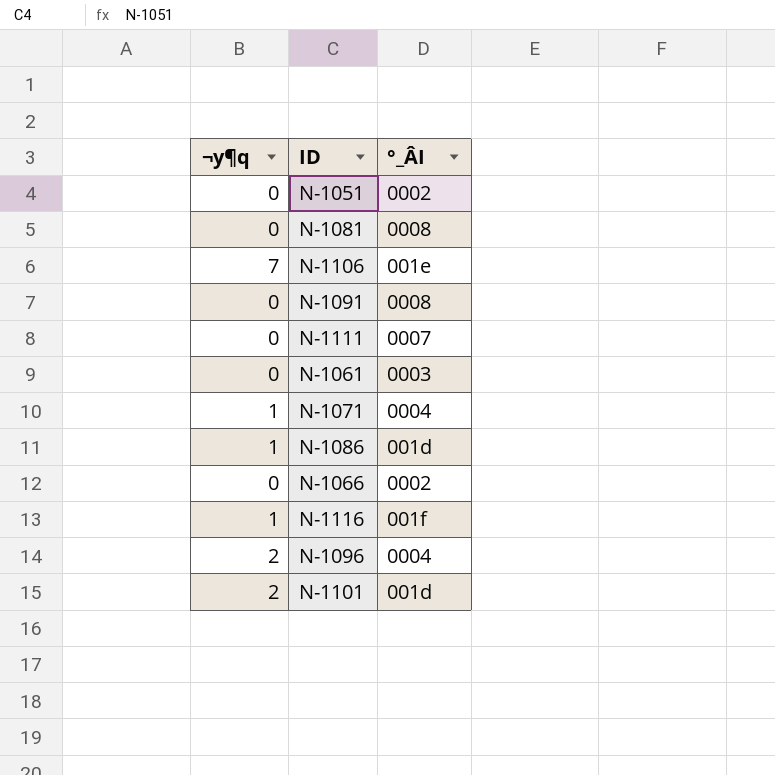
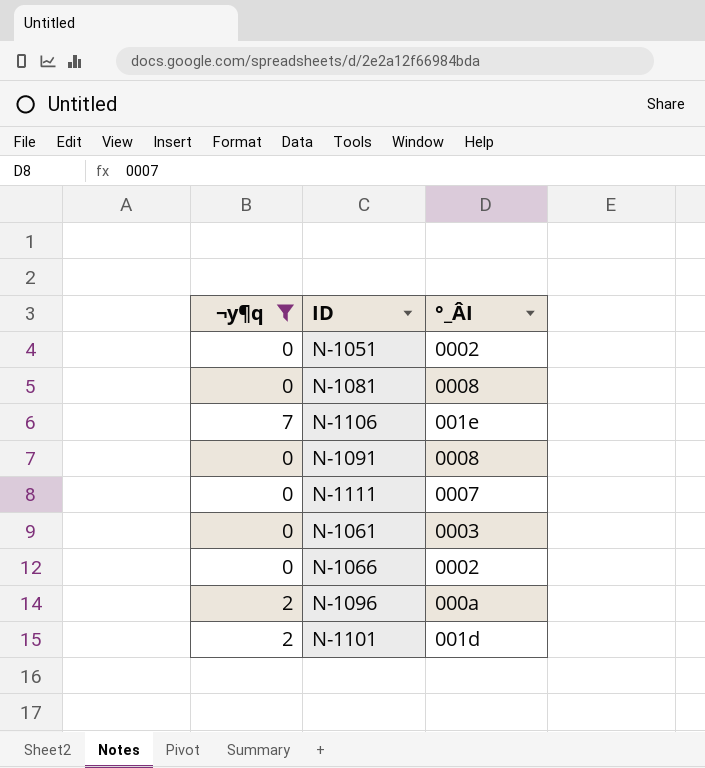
filter: none -> ¬y¶q != 1
N-1096 | °_ÂI: 0004 -> 000a

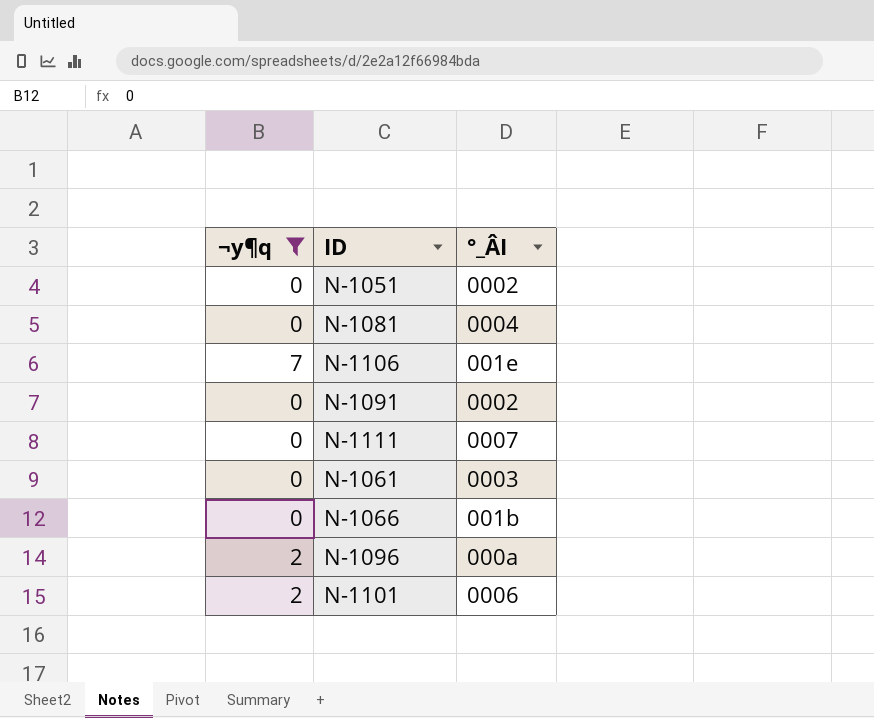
N-1081 | °_ÂI: 0008 -> 0004
N-1091 | °_ÂI: 0008 -> 0002
N-1066 | °_ÂI: 0002 -> 001b
N-1101 | °_ÂI: 001d -> 0006

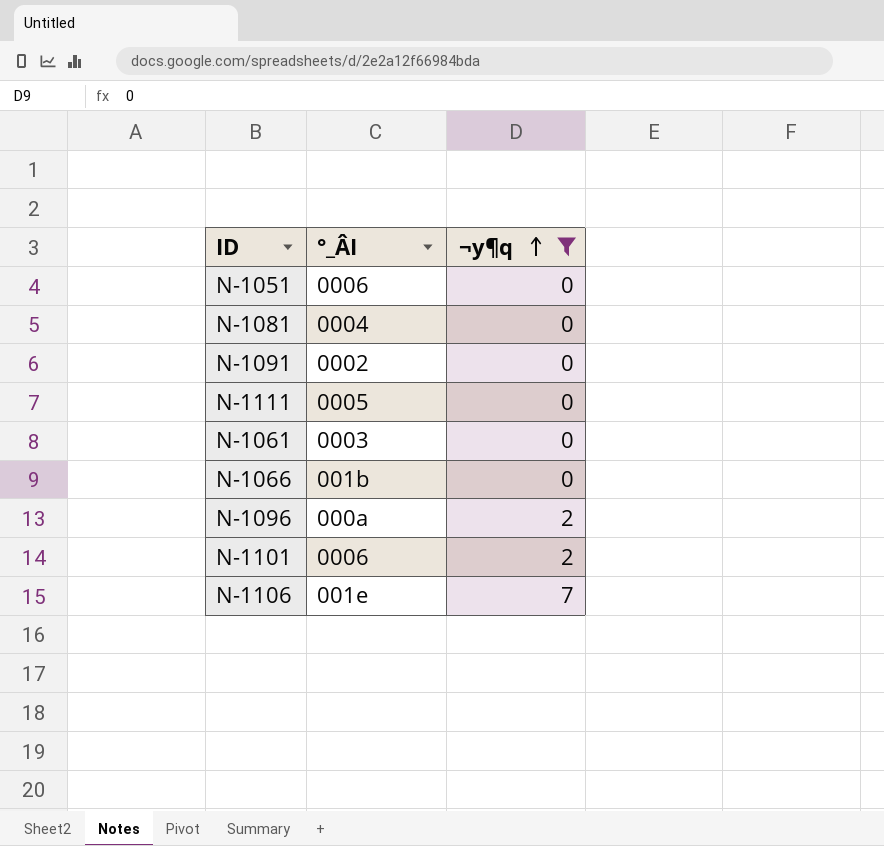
row order: none -> ¬y¶q ascending
column ¬y¶q | position: 1 -> 3
N-1051 | °_ÂI: 0002 -> 0006
N-1111 | °_ÂI: 0007 -> 0005

